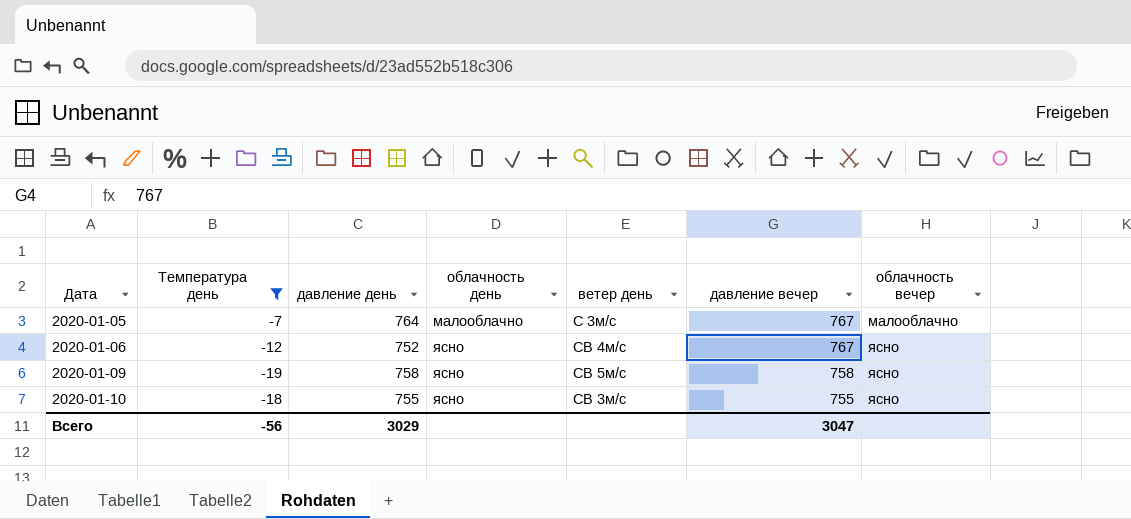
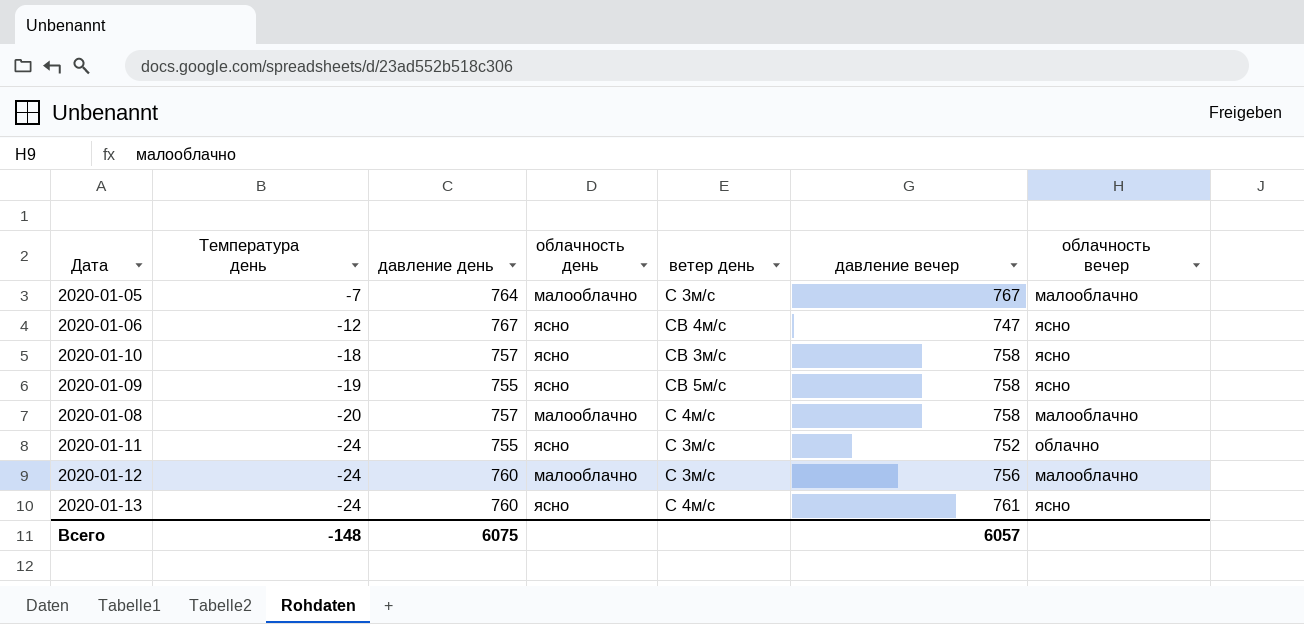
filter: Температура день >= -19 -> none
row order: Дата ascending -> Температура день descending
2020-01-06 | давление день: 752 -> 767
2020-01-06 | давление вечер: 767 -> 747
2020-01-10 | давление день: 755 -> 757
2020-01-10 | давление вечер: 755 -> 758
2020-01-09 | давление день: 758 -> 755
Всего | Температура день: -56 -> -148
Всего | давление день: 3029 -> 6075
Всего | давление вечер: 3047 -> 6057

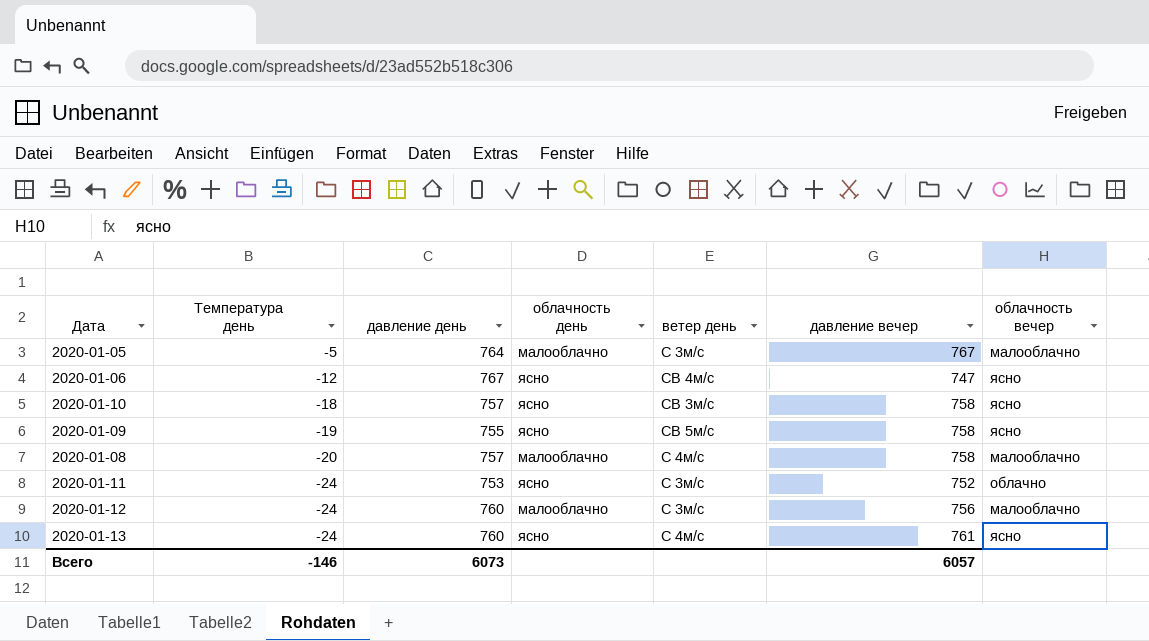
2020-01-05 | Температура день: -7 -> -5
2020-01-11 | давление день: 755 -> 753
Всего | Температура день: -148 -> -146
Всего | давление день: 6075 -> 6073

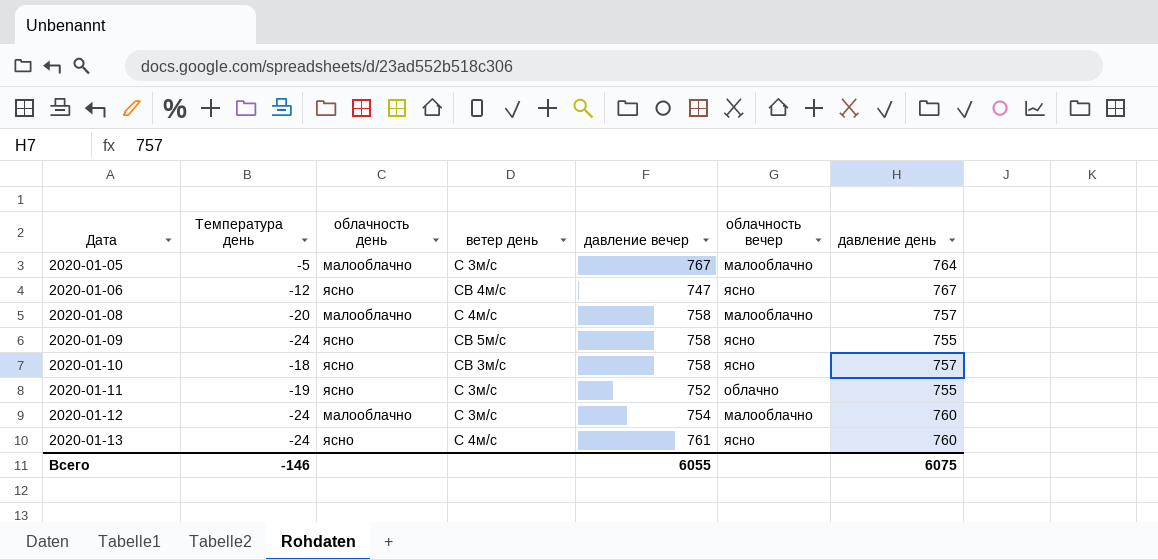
row order: Температура день descending -> Дата ascending
column давление день | position: 3 -> 7
2020-01-09 | Температура день: -19 -> -24
2020-01-11 | Температура день: -24 -> -19
2020-01-11 | давление день: 753 -> 755
2020-01-12 | давление вечер: 756 -> 754
Всего | давление вечер: 6057 -> 6055
Всего | давление день: 6073 -> 6075

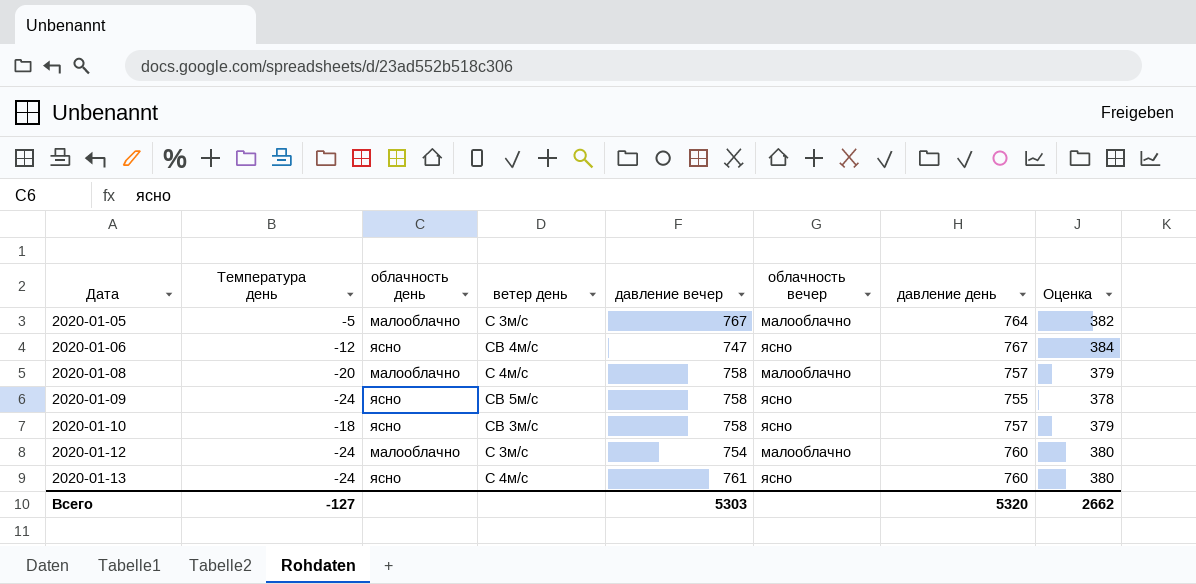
column Оценка | formula: none -> [давление день] * 0,5
row 2020-01-11: -19 | ясно | С 3м/с | 752 | облачно | 755 -> none
Всего | Температура день: -146 -> -127
Всего | давление вечер: 6055 -> 5303
Всего | давление день: 6075 -> 5320

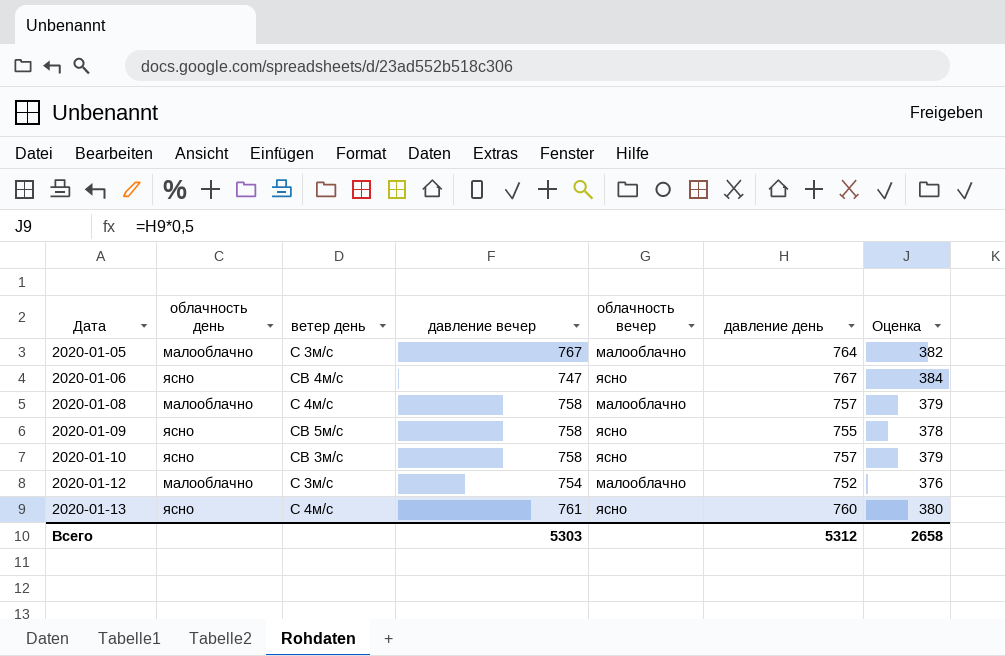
column Температура день | position: 2 -> none
2020-01-12 | давление день: 760 -> 752
2020-01-12 | Оценка: 380 -> 376
Всего | давление день: 5320 -> 5312
Всего | Оценка: 2662 -> 2658

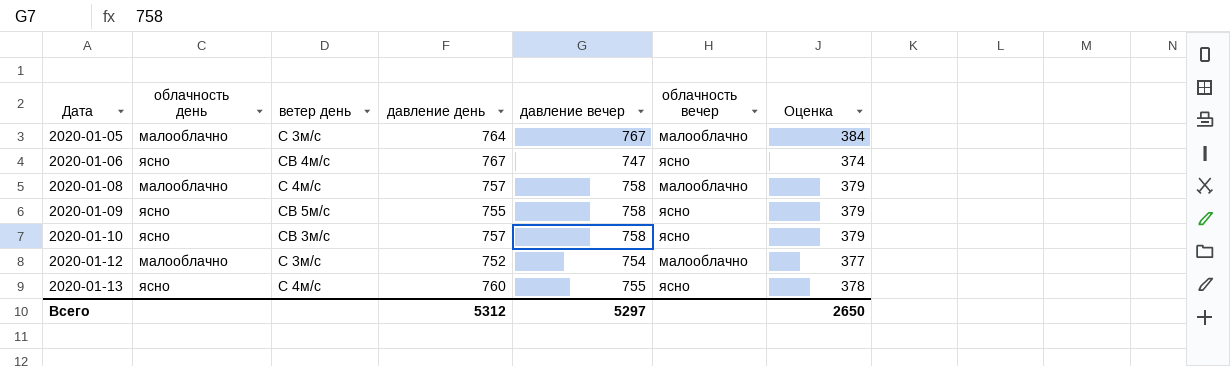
column давление день | position: 6 -> 4
column Оценка | formula: [давление день] * 0,5 -> [давление вечер] * 0,5
2020-01-13 | давление вечер: 761 -> 755
Всего | давление вечер: 5303 -> 5297
Всего | Оценка: 2658 -> 2650

